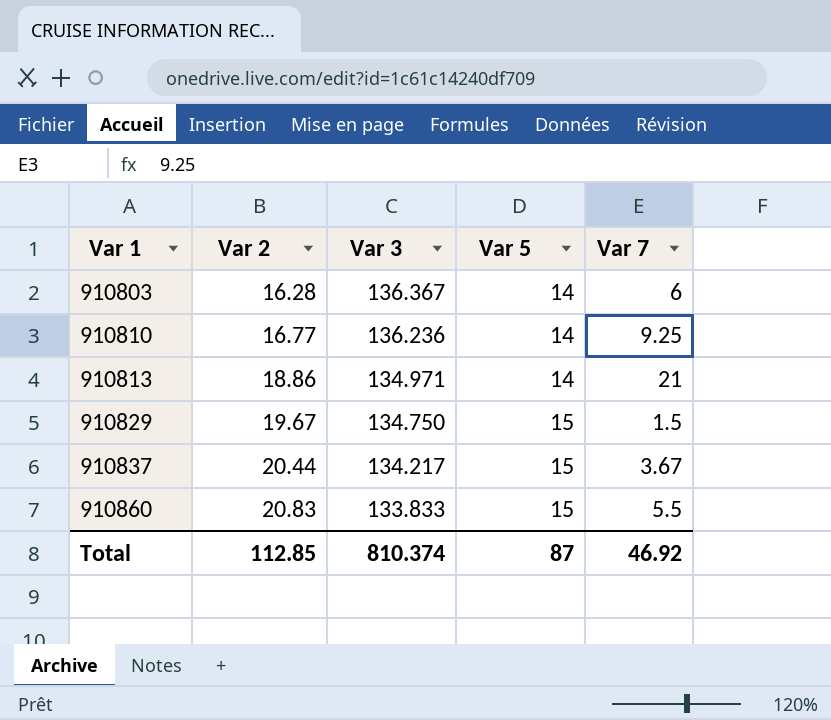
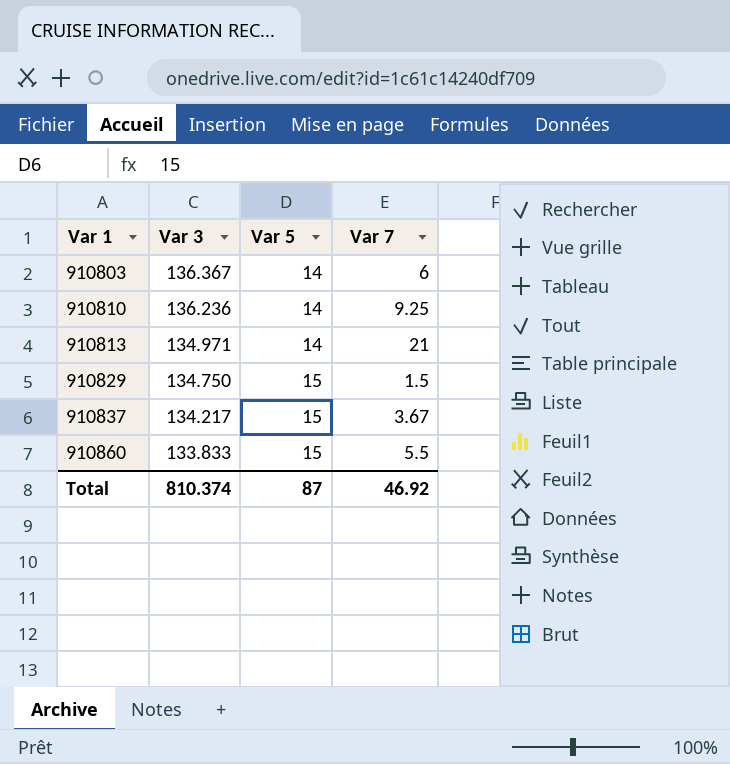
column Var 2 | position: 2 -> none

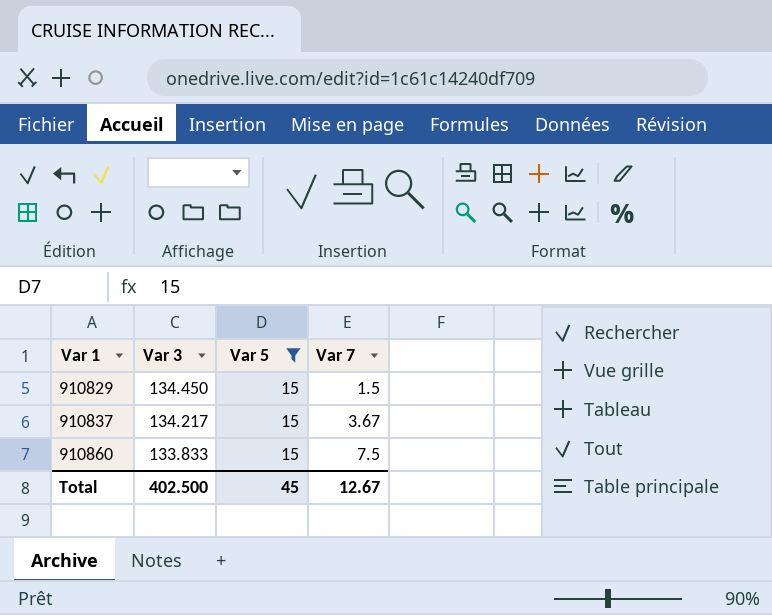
filter: none -> Var 5 = 15
910829 | Var 3: 134.750 -> 134.450
910860 | Var 7: 5.5 -> 7.5
Total | Var 3: 810.374 -> 402.500
Total | Var 5: 87 -> 45
Total | Var 7: 46.92 -> 12.67

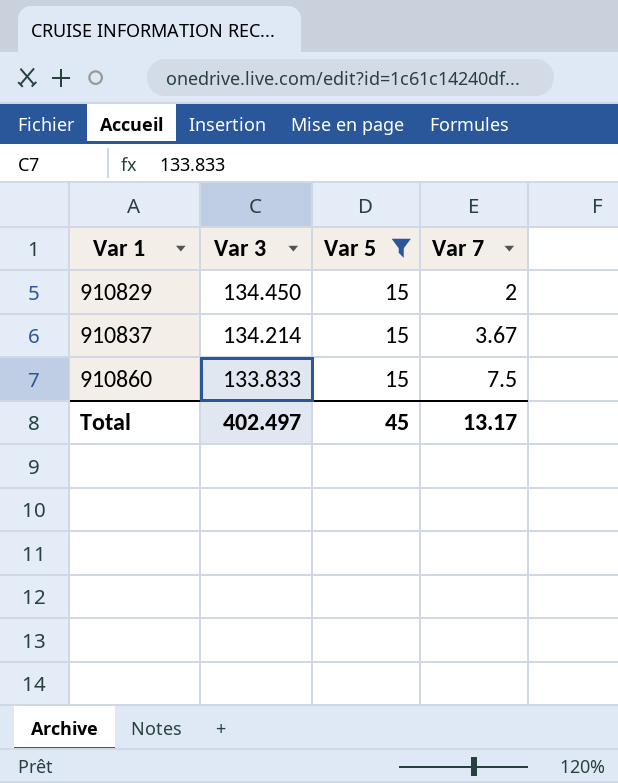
910829 | Var 7: 1.5 -> 2
910837 | Var 3: 134.217 -> 134.214
Total | Var 3: 402.500 -> 402.497
Total | Var 7: 12.67 -> 13.17

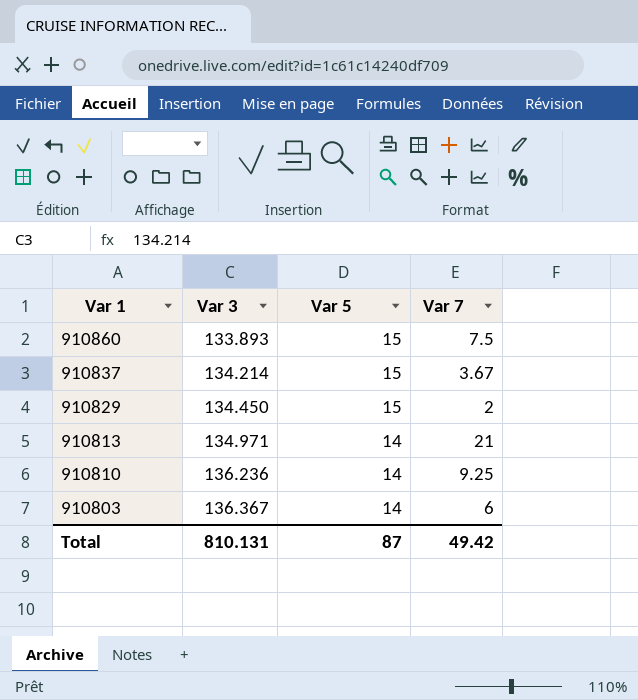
filter: Var 5 = 15 -> none
row order: Var 1 ascending -> Var 1 descending
910860 | Var 3: 133.833 -> 133.893
Total | Var 3: 402.497 -> 810.131
Total | Var 5: 45 -> 87
Total | Var 7: 13.17 -> 49.42

